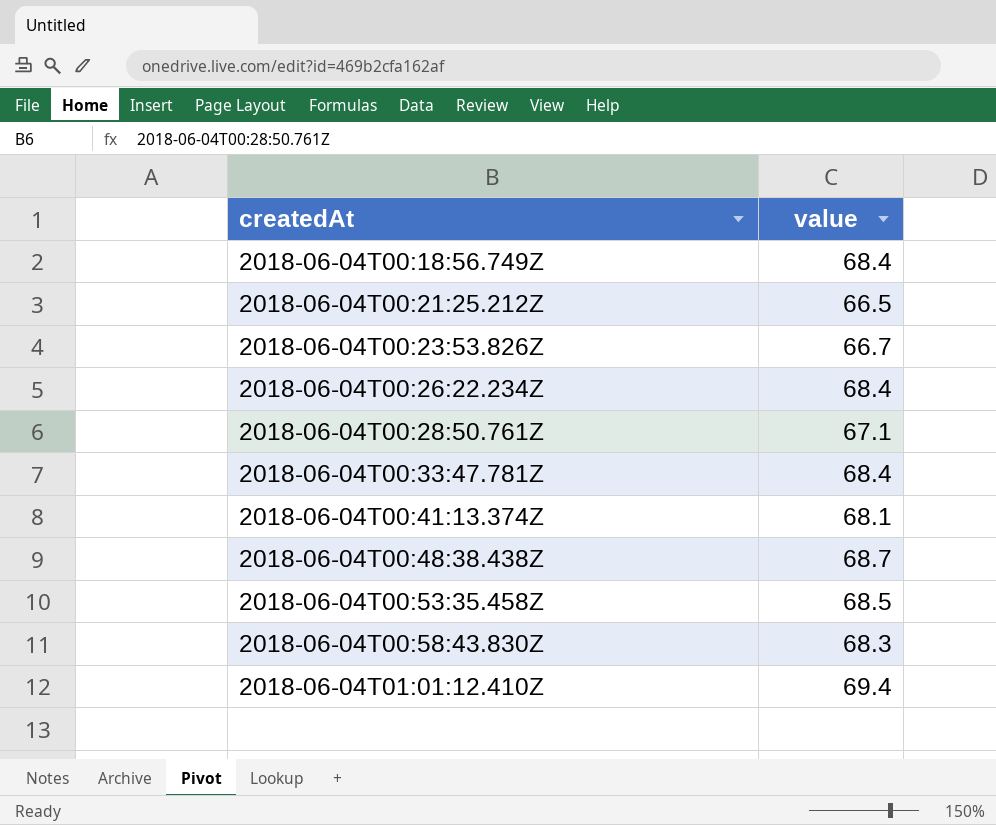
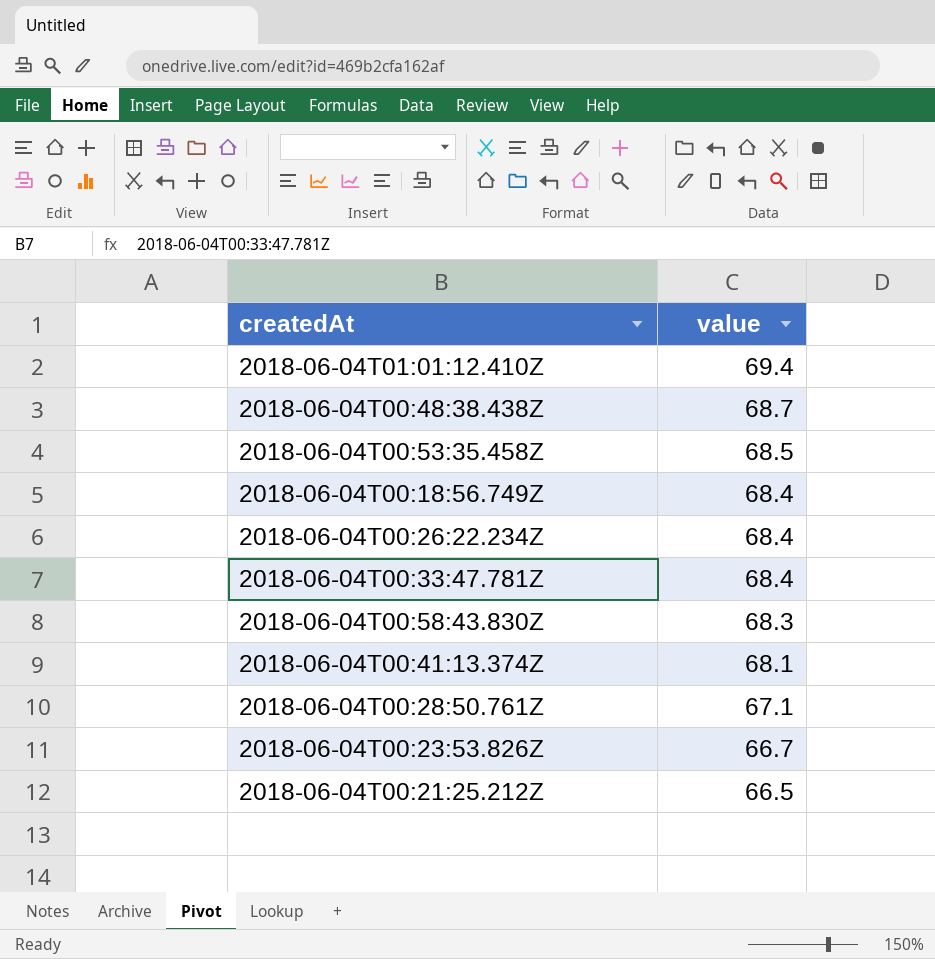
row order: createdAt ascending -> value descending

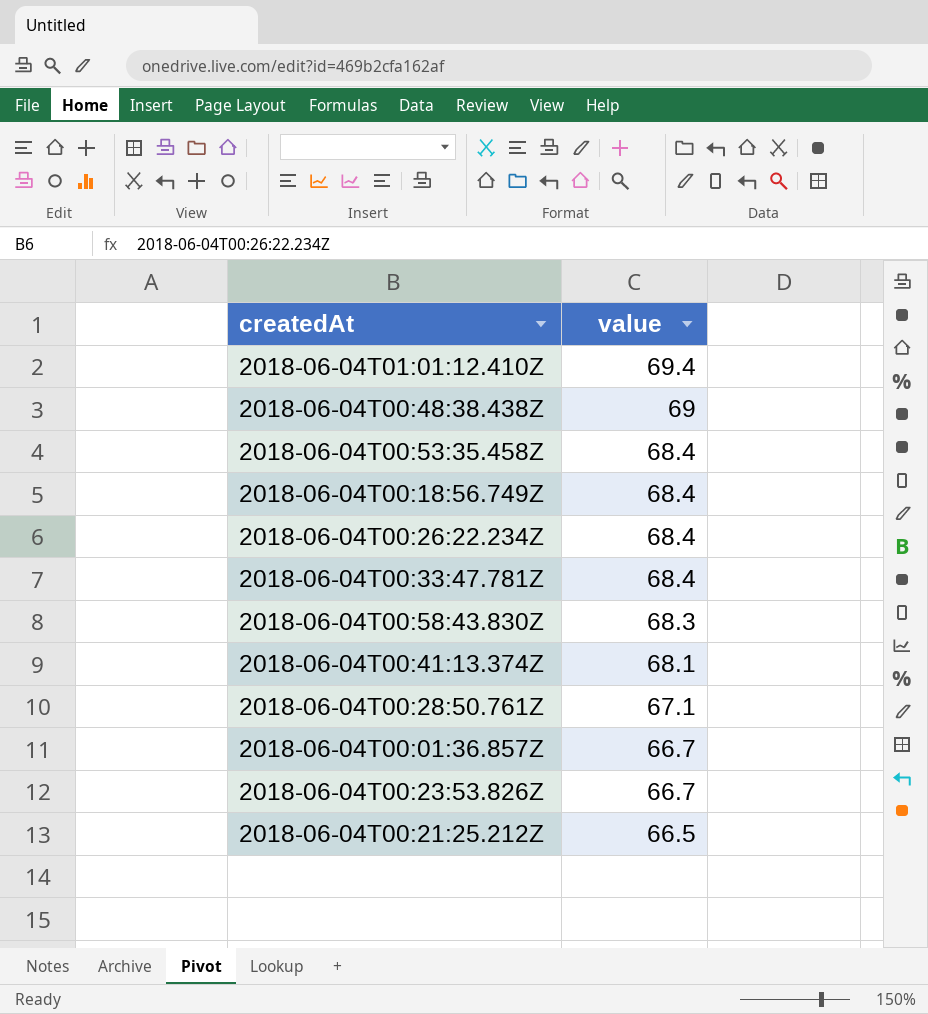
2018-06-04T00:48:38.438Z | value: 68.7 -> 69
2018-06-04T00:53:35.458Z | value: 68.5 -> 68.4
row 2018-06-04T00:01:36.857Z: none -> 66.7

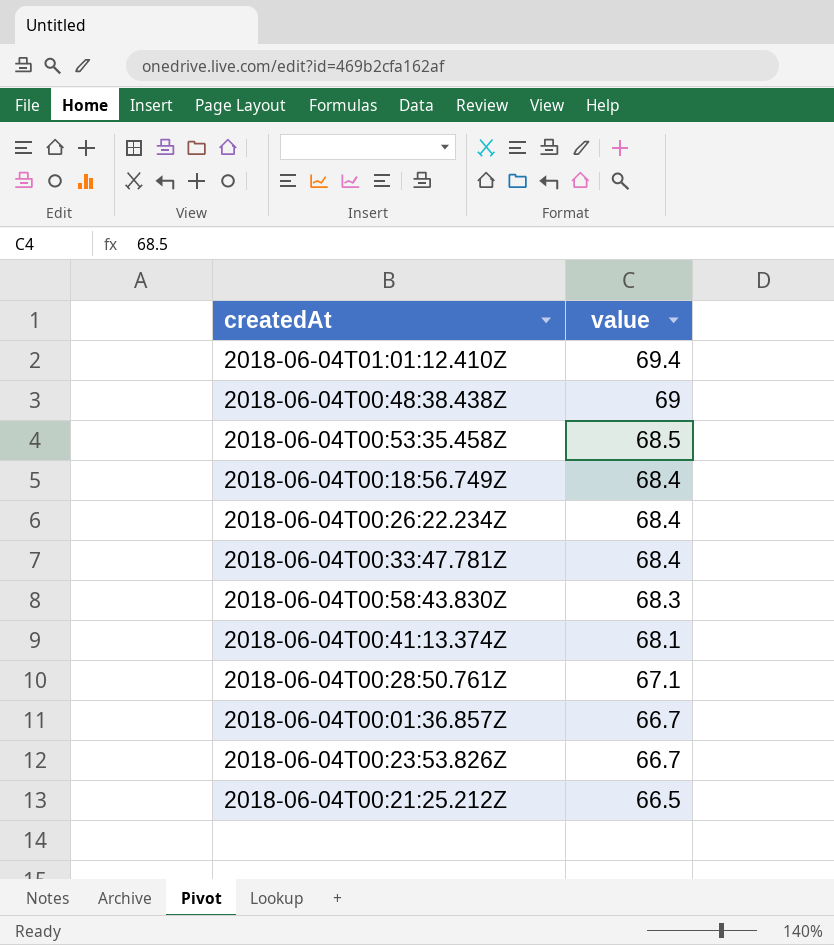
2018-06-04T00:53:35.458Z | value: 68.4 -> 68.5

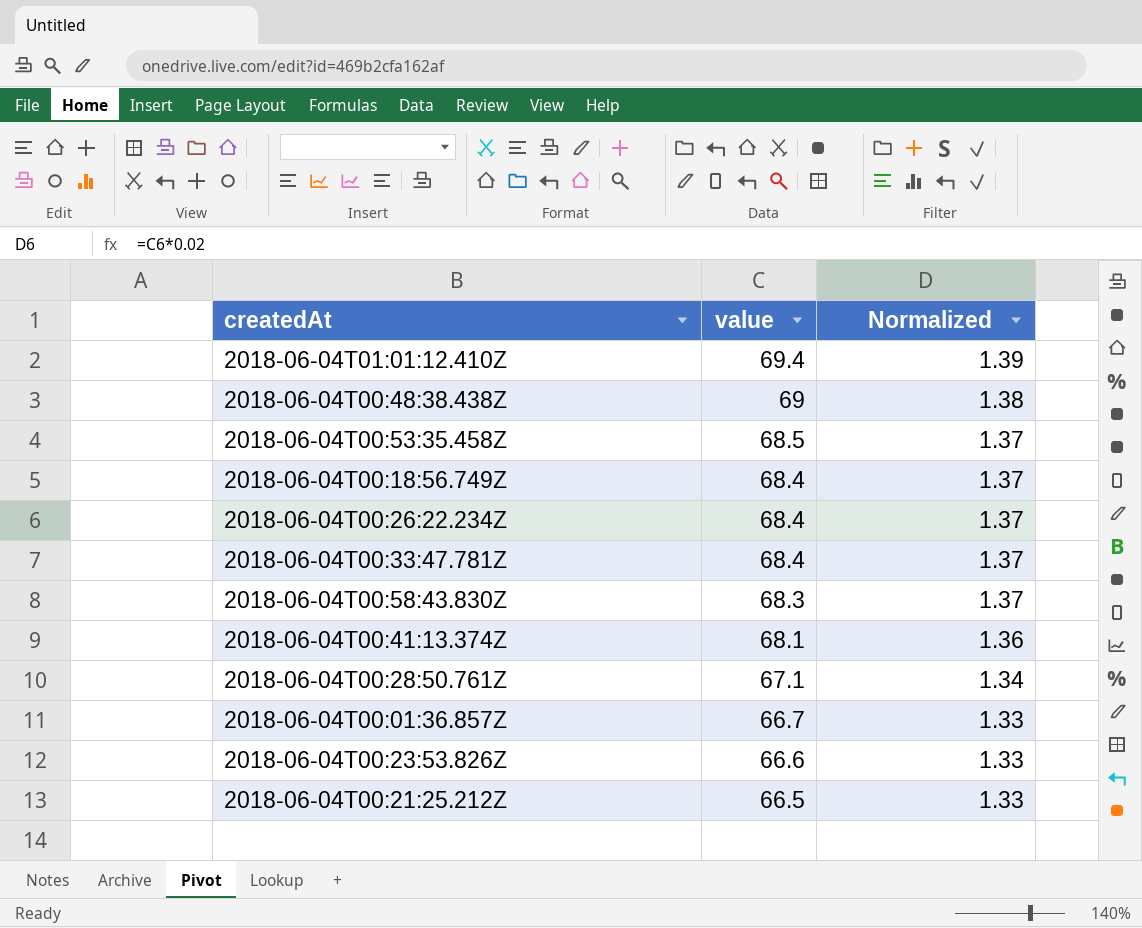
column Normalized | formula: none -> [value] * 0.02
2018-06-04T00:23:53.826Z | value: 66.7 -> 66.6

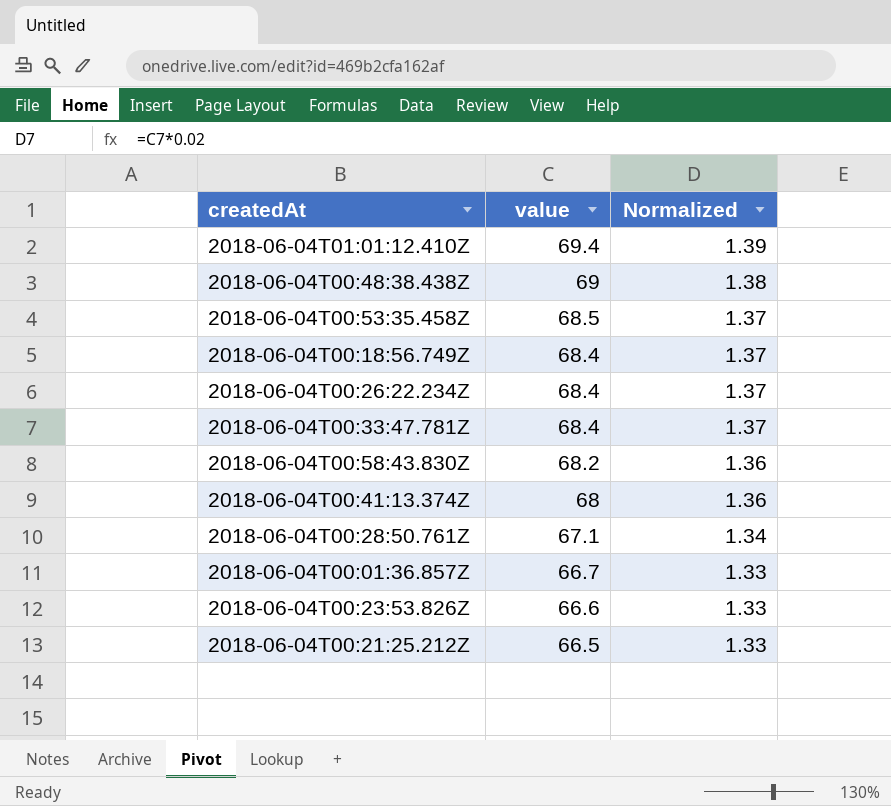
2018-06-04T00:58:43.830Z | value: 68.3 -> 68.2
2018-06-04T00:58:43.830Z | Normalized: 1.37 -> 1.36
2018-06-04T00:41:13.374Z | value: 68.1 -> 68

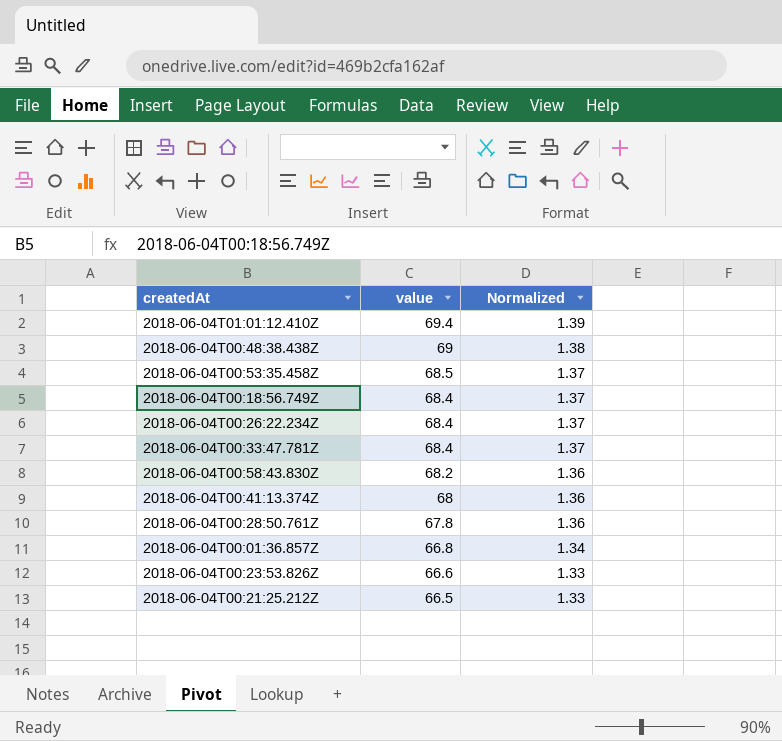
2018-06-04T00:28:50.761Z | value: 67.1 -> 67.8
2018-06-04T00:28:50.761Z | Normalized: 1.34 -> 1.36
2018-06-04T00:01:36.857Z | value: 66.7 -> 66.8
2018-06-04T00:01:36.857Z | Normalized: 1.33 -> 1.34

